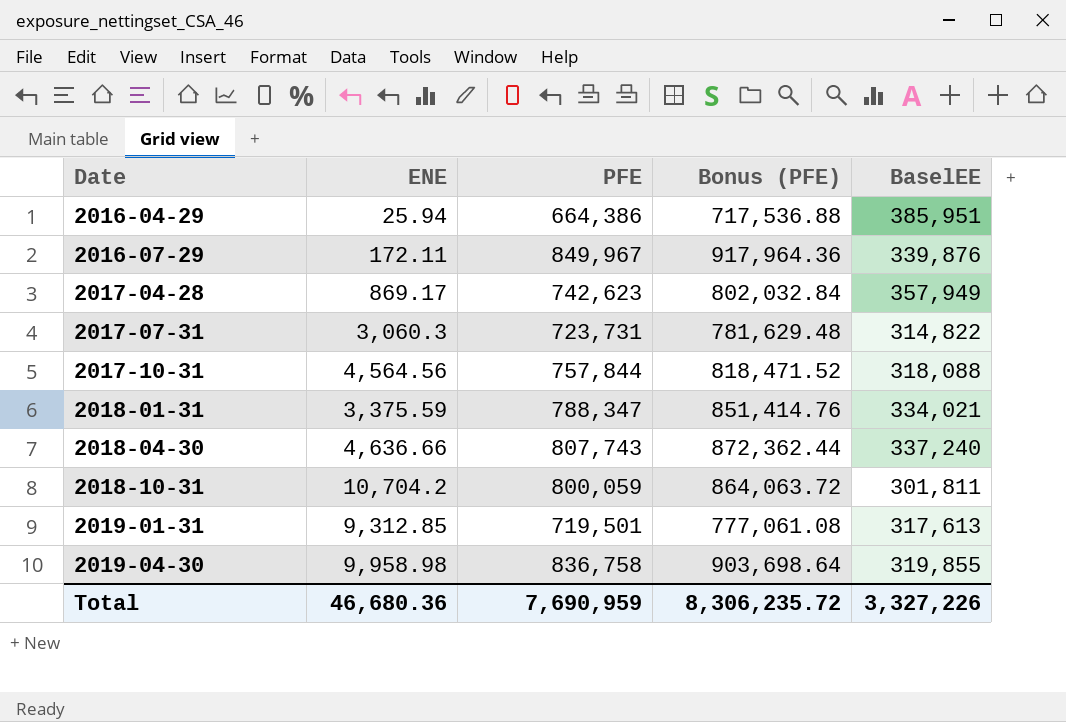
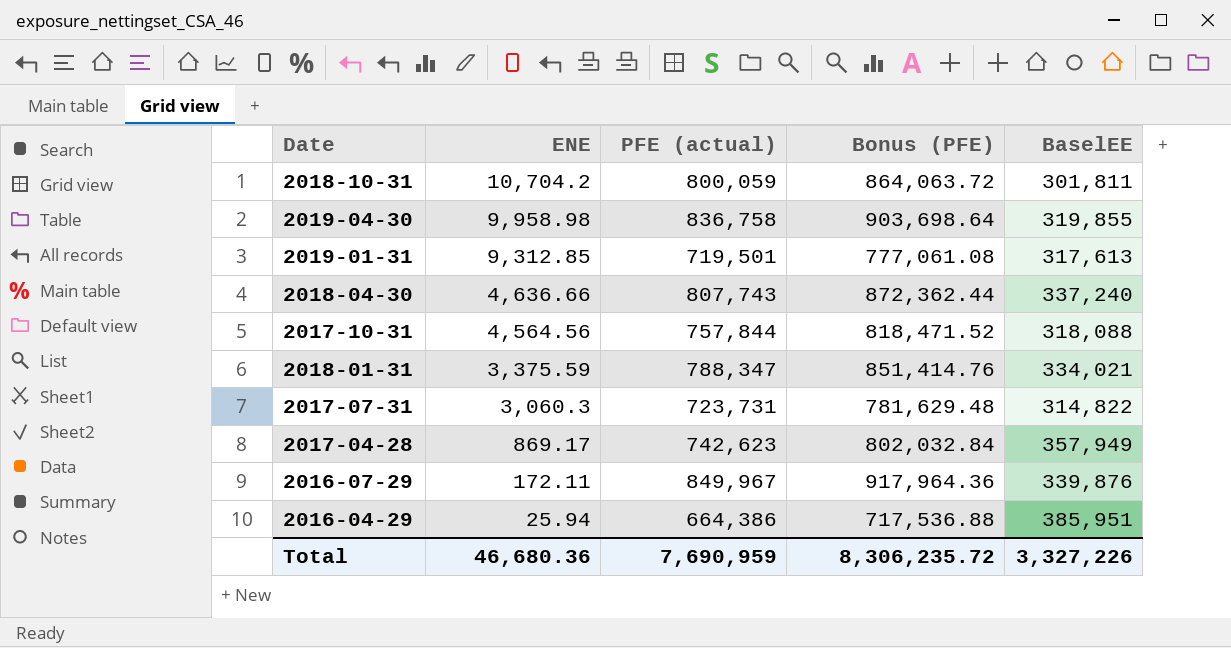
row order: Date ascending -> ENE descending
column name: PFE -> PFE (actual)

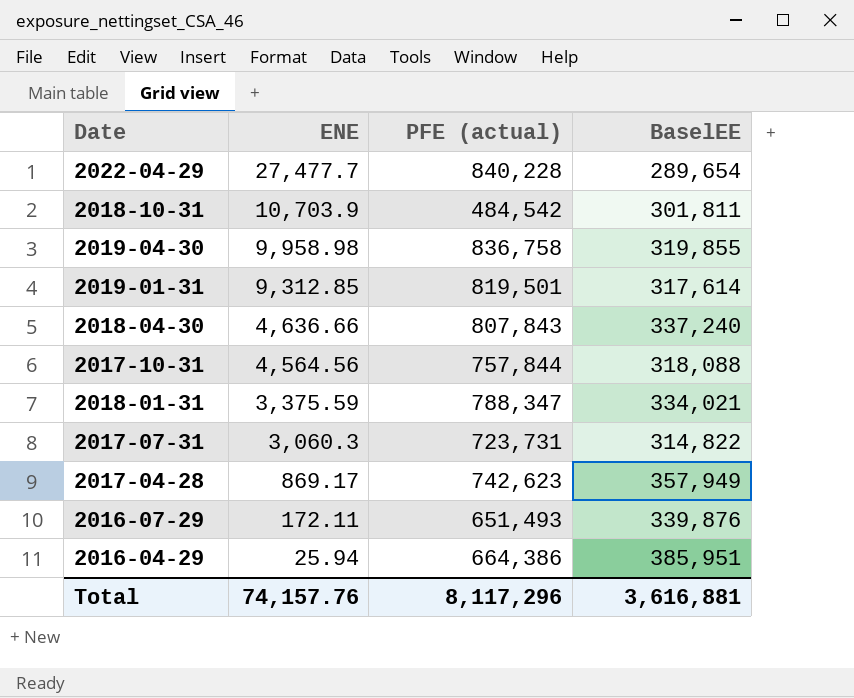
column Bonus (PFE) | formula: [PFE (actual)] * 1.08 -> none
row 2022-04-29: none -> 27,477.7 | 840,228 | 289,654
2018-10-31 | ENE: 10,704.2 -> 10,703.9
2018-10-31 | PFE (actual): 800,059 -> 484,542
2019-01-31 | PFE (actual): 719,501 -> 819,501
2019-01-31 | BaselEE: 317,613 -> 317,614
2018-04-30 | PFE (actual): 807,743 -> 807,843
2016-07-29 | PFE (actual): 849,967 -> 651,493
Total | ENE: 46,680.36 -> 74,157.76
Total | PFE (actual): 7,690,959 -> 8,117,296
Total | BaselEE: 3,327,226 -> 3,616,881

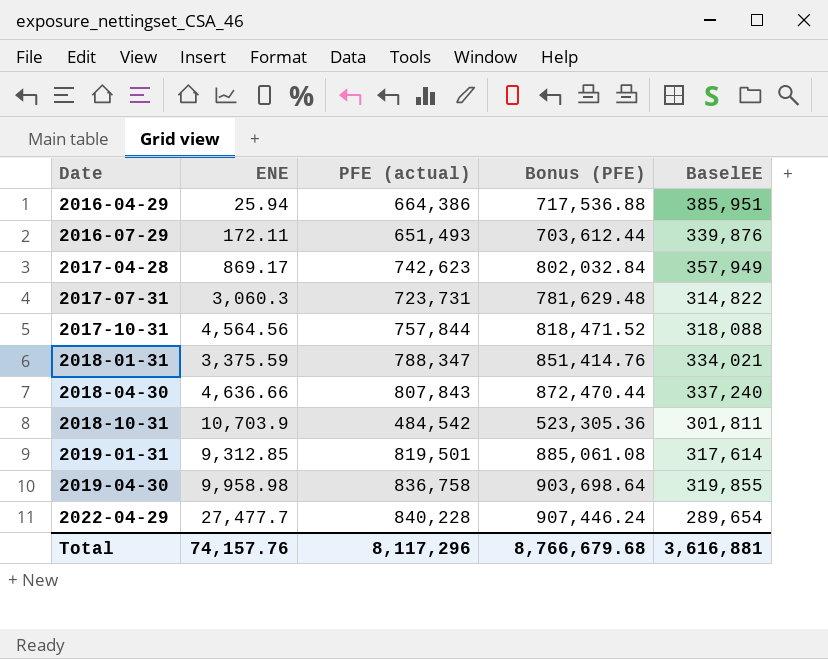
row order: ENE descending -> Date ascending
column Bonus (PFE) | formula: none -> [PFE (actual)] * 1.08

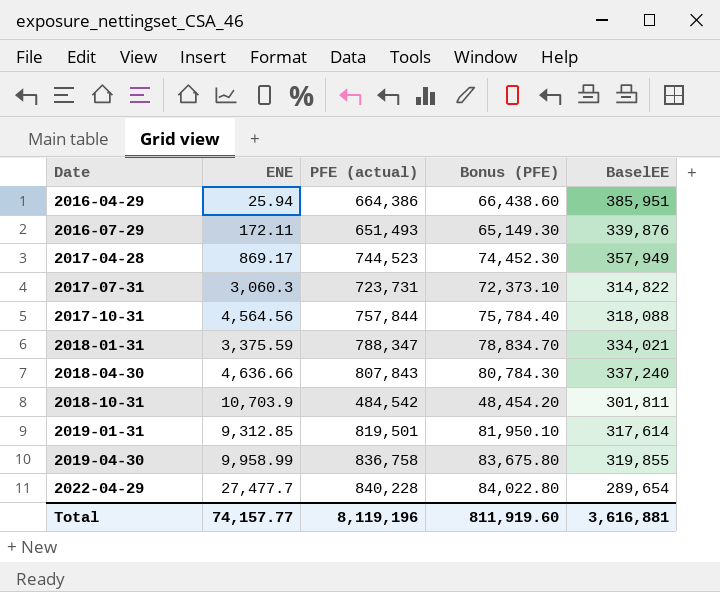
column Bonus (PFE) | formula: [PFE (actual)] * 1.08 -> [PFE (actual)] * 0.1
2017-04-28 | PFE (actual): 742,623 -> 744,523
2019-04-30 | ENE: 9,958.98 -> 9,958.99
Total | ENE: 74,157.76 -> 74,157.77
Total | PFE (actual): 8,117,296 -> 8,119,196
Total | Bonus (PFE): 8,766,679.68 -> 811,919.60

